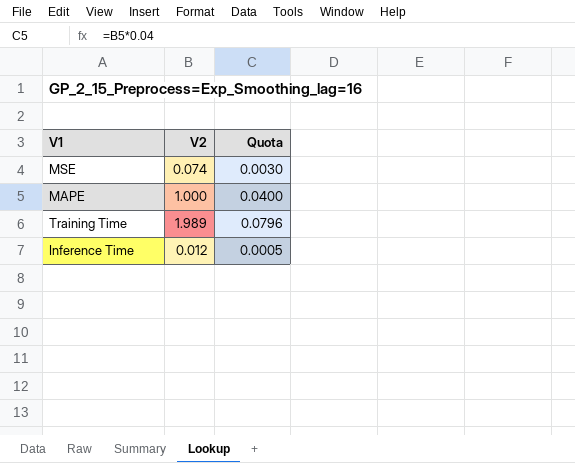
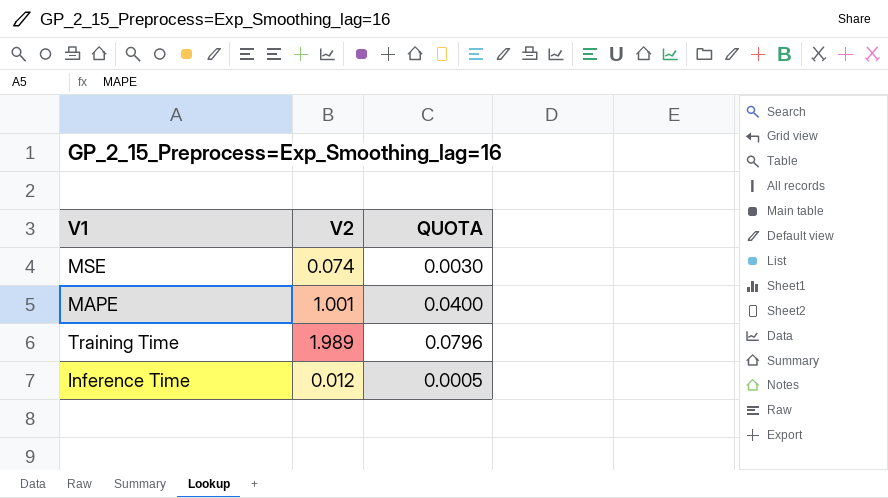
column name: Quota -> QUOTA
MAPE | V2: 1.000 -> 1.001

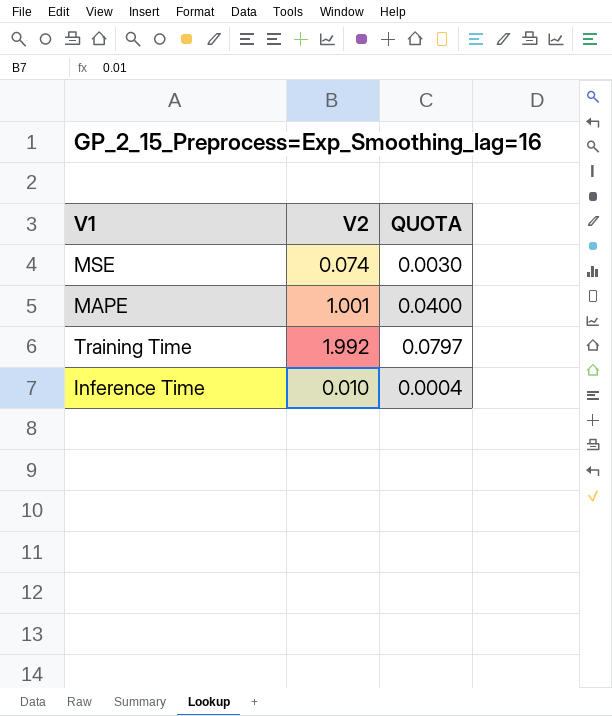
Training Time | V2: 1.989 -> 1.992
Training Time | QUOTA: 0.0796 -> 0.0797
Inference Time | V2: 0.012 -> 0.010
Inference Time | QUOTA: 0.0005 -> 0.0004

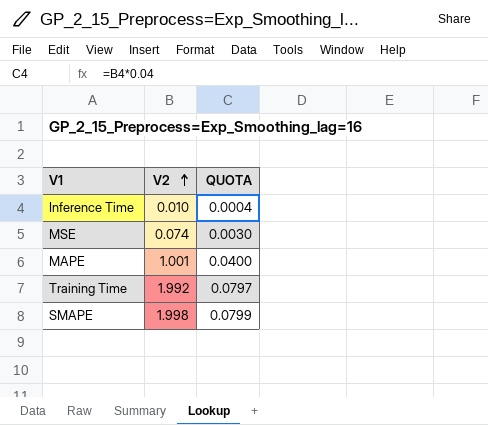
row order: none -> V2 ascending
row SMAPE: none -> 1.998 | 0.0799

